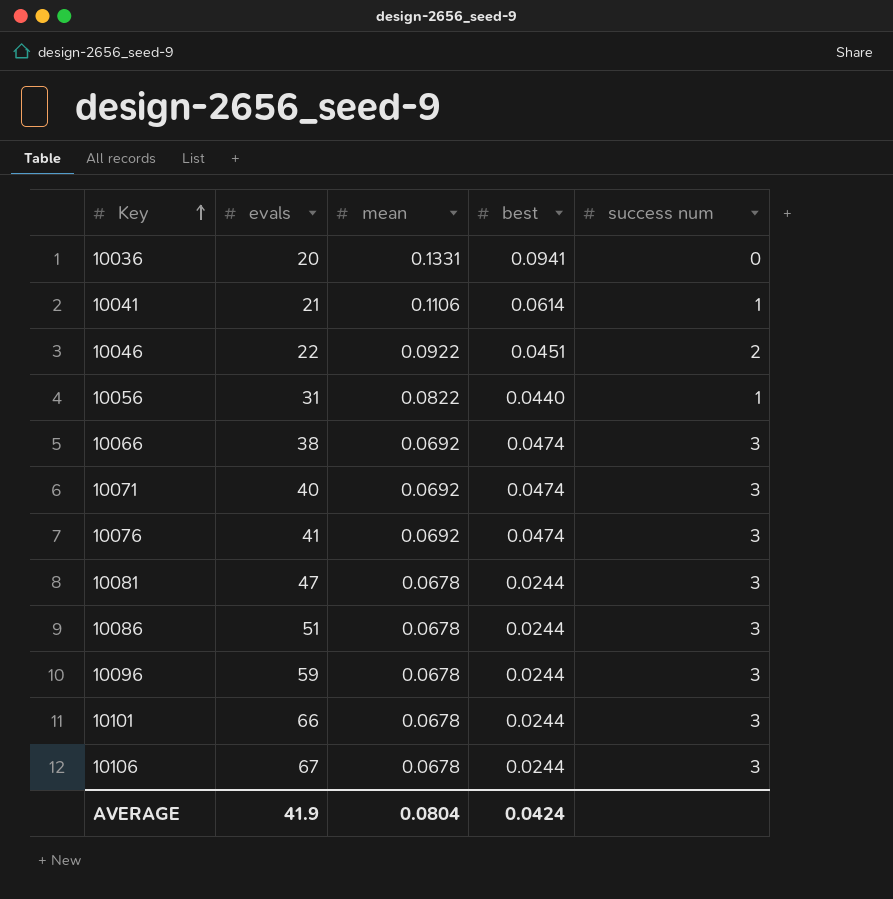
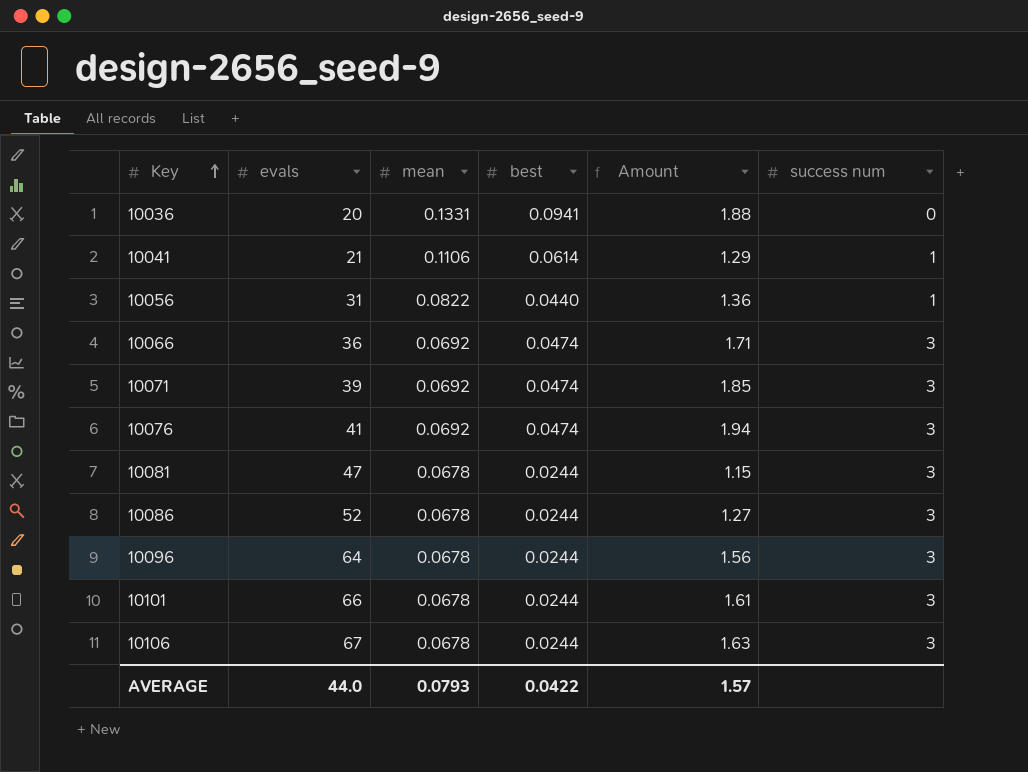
column Amount | formula: none -> [evals] * [best]
row 10046: 22 | 0.0922 | 0.0451 | 2 -> none
10066 | evals: 38 -> 36
10071 | evals: 40 -> 39
10086 | evals: 51 -> 52
10096 | evals: 59 -> 64
AVERAGE | evals: 41.9 -> 44.0
AVERAGE | mean: 0.0804 -> 0.0793
AVERAGE | best: 0.0424 -> 0.0422

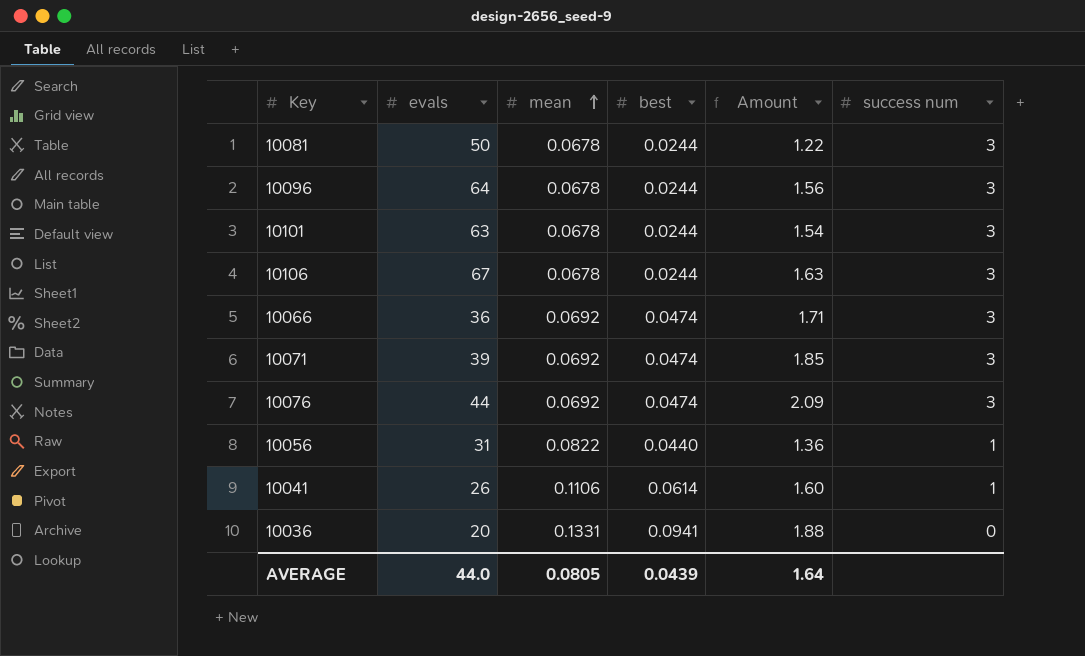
row order: Key ascending -> mean ascending
row 10086: 52 | 0.0678 | 0.0244 | 1.27 | 3 -> none
10081 | evals: 47 -> 50
10081 | Amount: 1.15 -> 1.22
10101 | evals: 66 -> 63
10101 | Amount: 1.61 -> 1.54
10076 | evals: 41 -> 44
10076 | Amount: 1.94 -> 2.09
10041 | evals: 21 -> 26
10041 | Amount: 1.29 -> 1.60
AVERAGE | mean: 0.0793 -> 0.0805
AVERAGE | best: 0.0422 -> 0.0439
AVERAGE | Amount: 1.57 -> 1.64

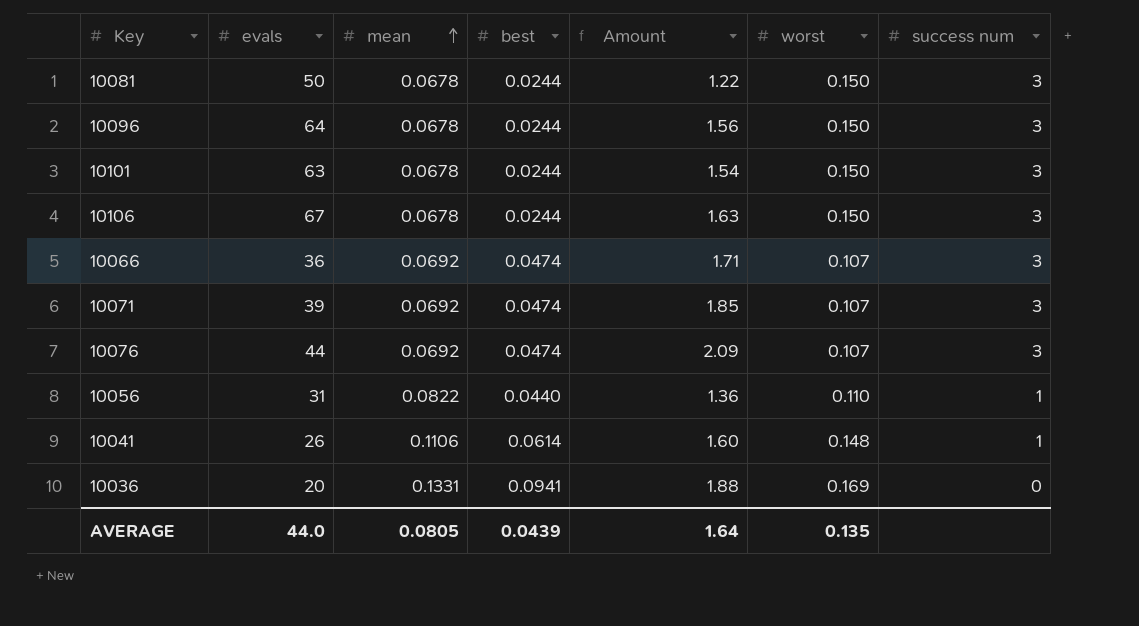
column worst | position: none -> 6

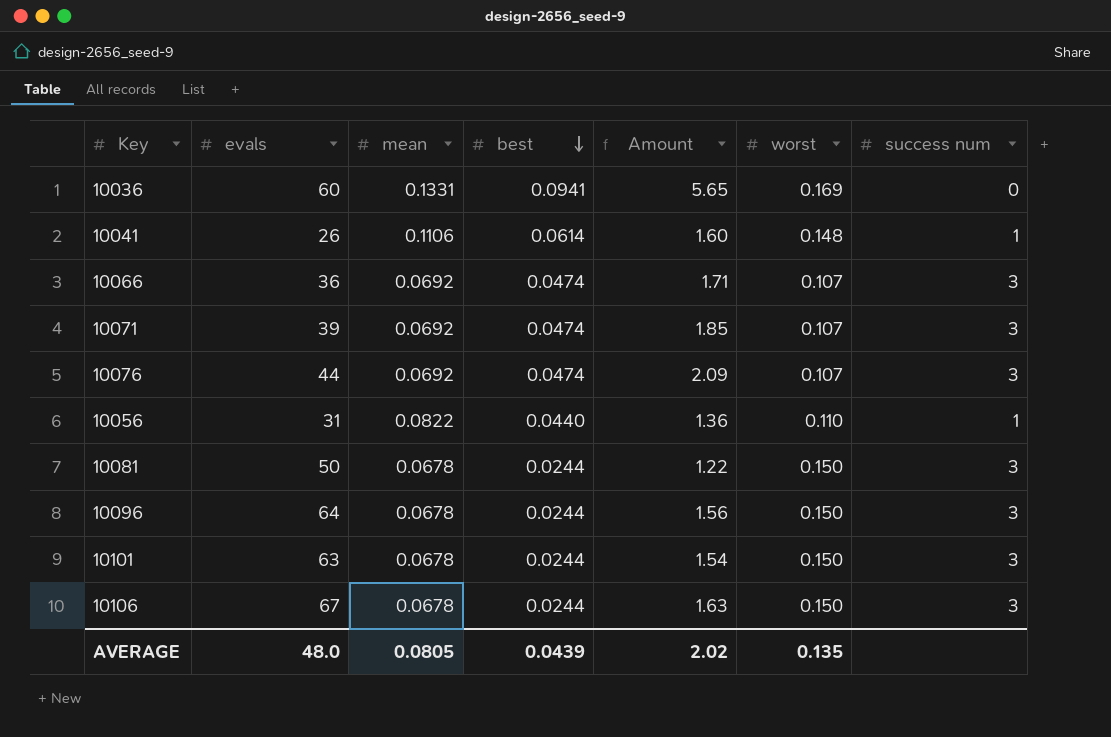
row order: mean ascending -> best descending
10036 | evals: 20 -> 60
10036 | Amount: 1.88 -> 5.65
AVERAGE | evals: 44.0 -> 48.0
AVERAGE | Amount: 1.64 -> 2.02

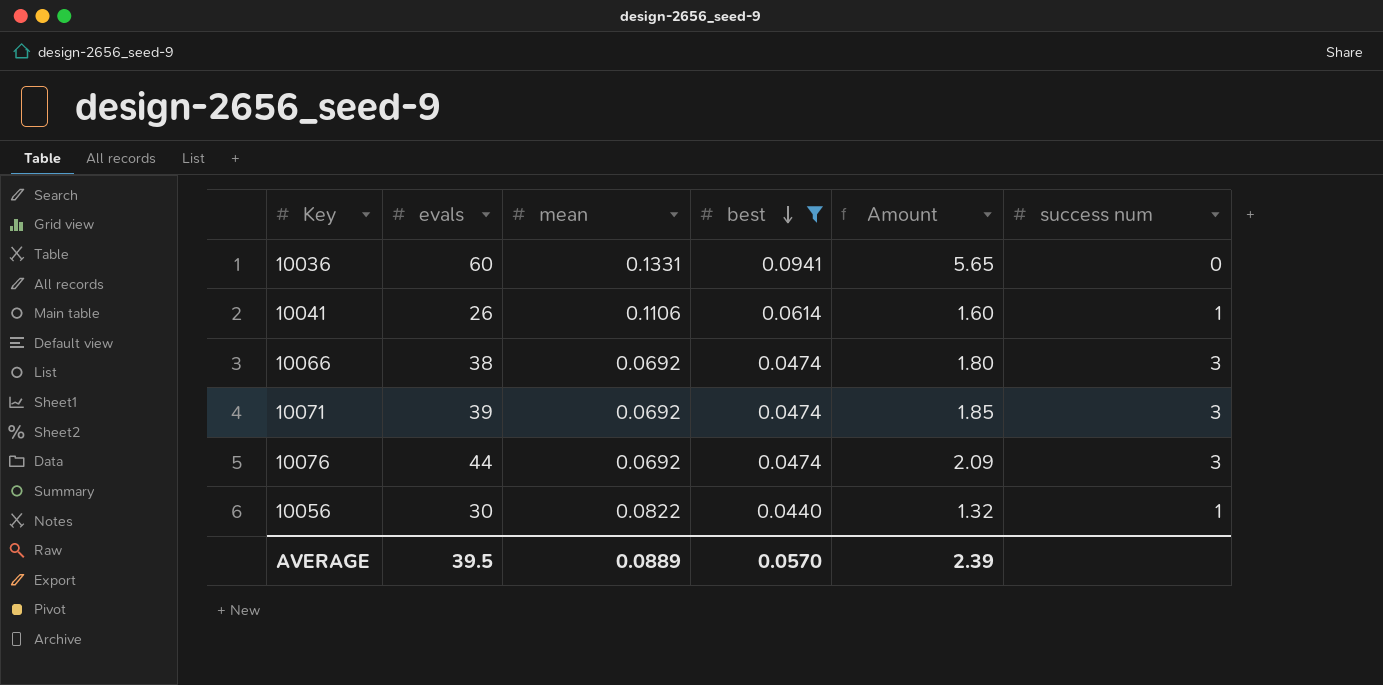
filter: none -> best != 0.0244
column worst | position: 6 -> none
10066 | evals: 36 -> 38
10066 | Amount: 1.71 -> 1.80
10056 | evals: 31 -> 30
10056 | Amount: 1.36 -> 1.32
AVERAGE | evals: 48.0 -> 39.5
AVERAGE | mean: 0.0805 -> 0.0889
AVERAGE | best: 0.0439 -> 0.0570
AVERAGE | Amount: 2.02 -> 2.39

